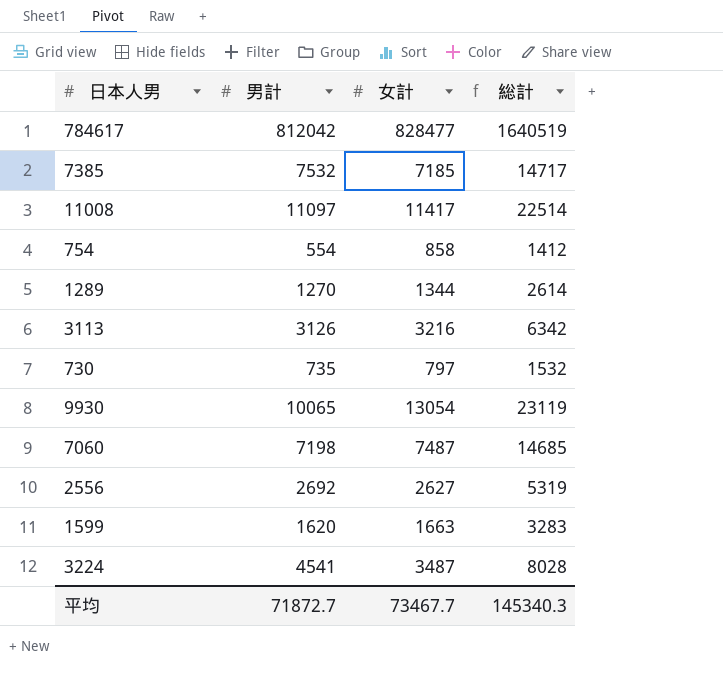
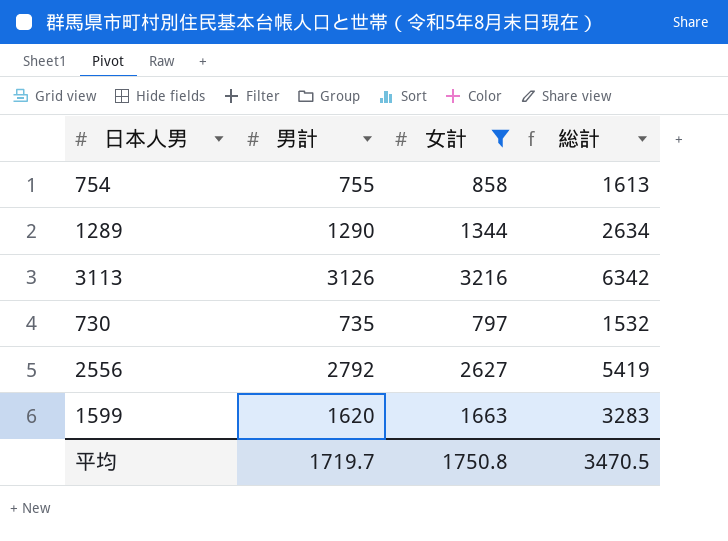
filter: none -> 女計 <= 3216
754 | 男計: 554 -> 755
754 | 総計: 1412 -> 1613
1289 | 男計: 1270 -> 1290
1289 | 総計: 2614 -> 2634
2556 | 男計: 2692 -> 2792
2556 | 総計: 5319 -> 5419
平均 | 男計: 71872.7 -> 1719.7
平均 | 女計: 73467.7 -> 1750.8
平均 | 総計: 145340.3 -> 3470.5

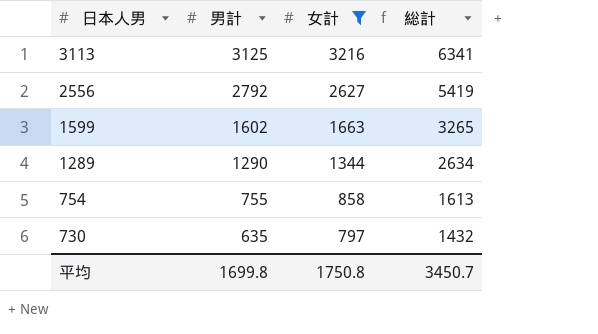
row order: none -> 日本人男 descending
3113 | 男計: 3126 -> 3125
3113 | 総計: 6342 -> 6341
1599 | 男計: 1620 -> 1602
1599 | 総計: 3283 -> 3265
730 | 男計: 735 -> 635
730 | 総計: 1532 -> 1432
平均 | 男計: 1719.7 -> 1699.8
平均 | 総計: 3470.5 -> 3450.7

